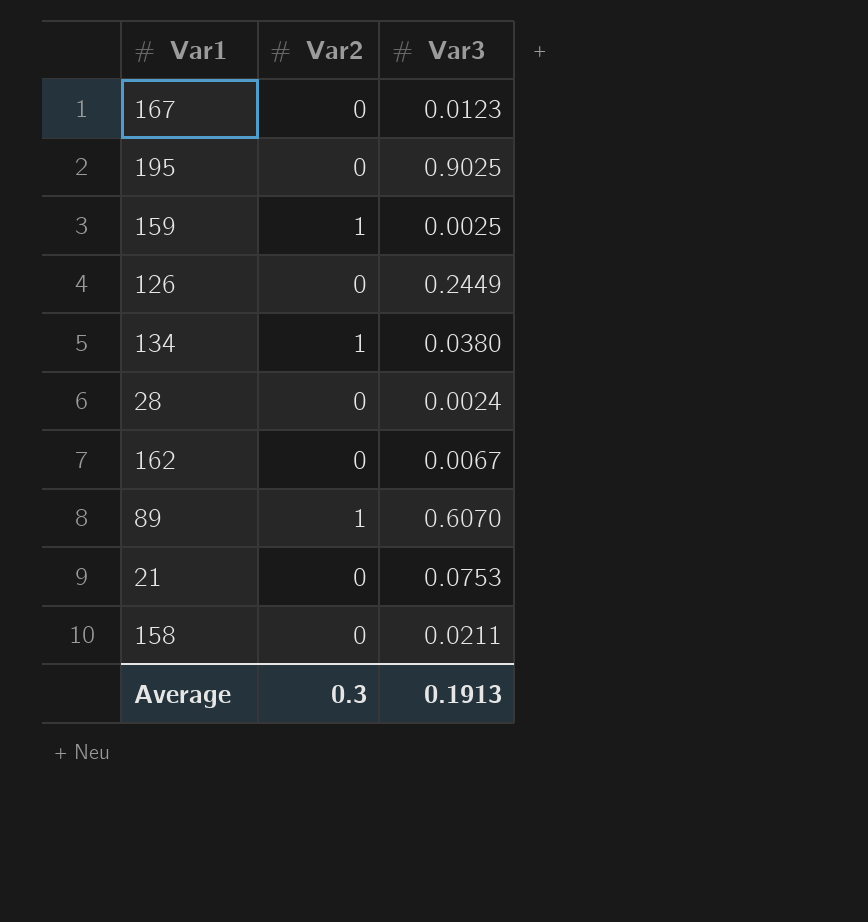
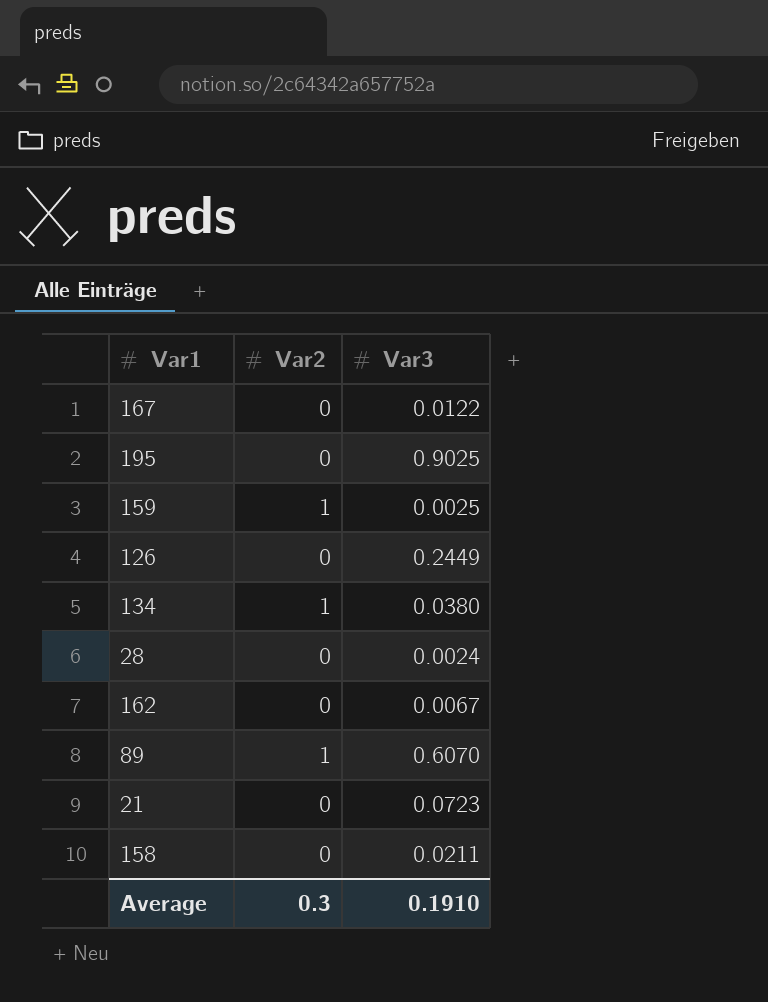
167 | Var3: 0.0123 -> 0.0122
21 | Var3: 0.0753 -> 0.0723
Average | Var3: 0.1913 -> 0.1910

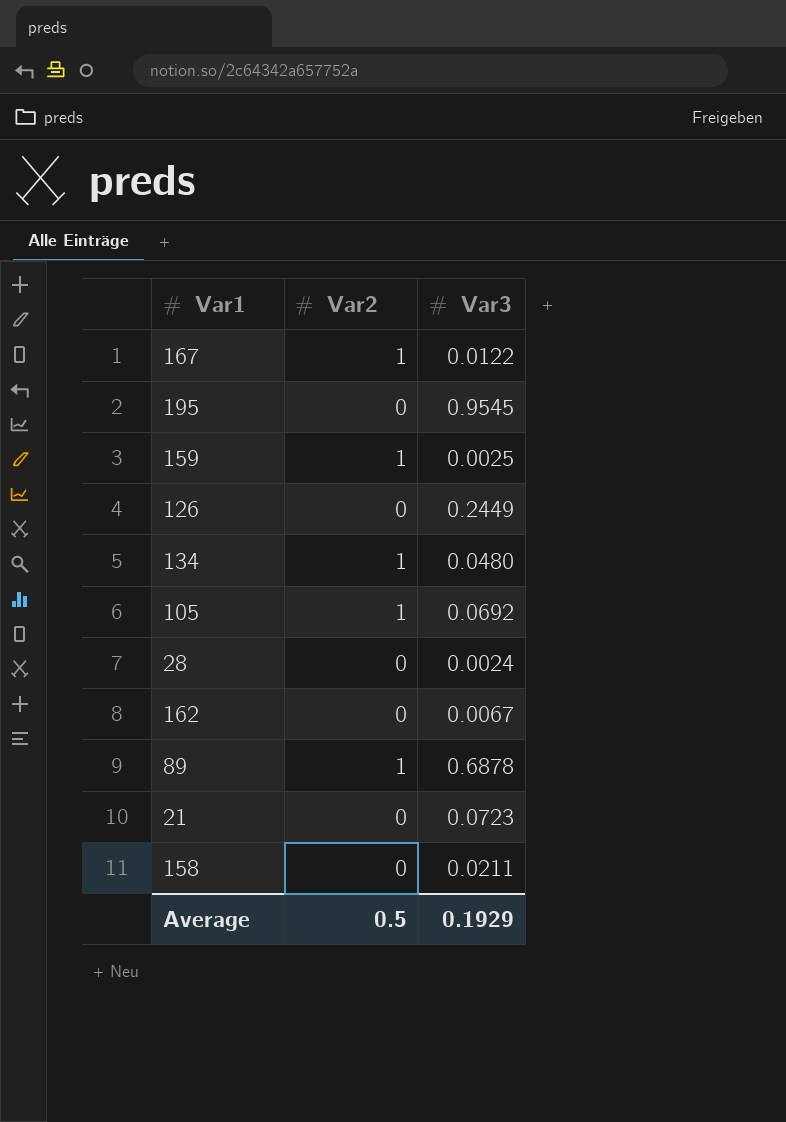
167 | Var2: 0 -> 1
195 | Var3: 0.9025 -> 0.9545
134 | Var3: 0.0380 -> 0.0480
row 105: none -> 1 | 0.0692
89 | Var3: 0.6070 -> 0.6878
Average | Var2: 0.3 -> 0.5
Average | Var3: 0.1910 -> 0.1929

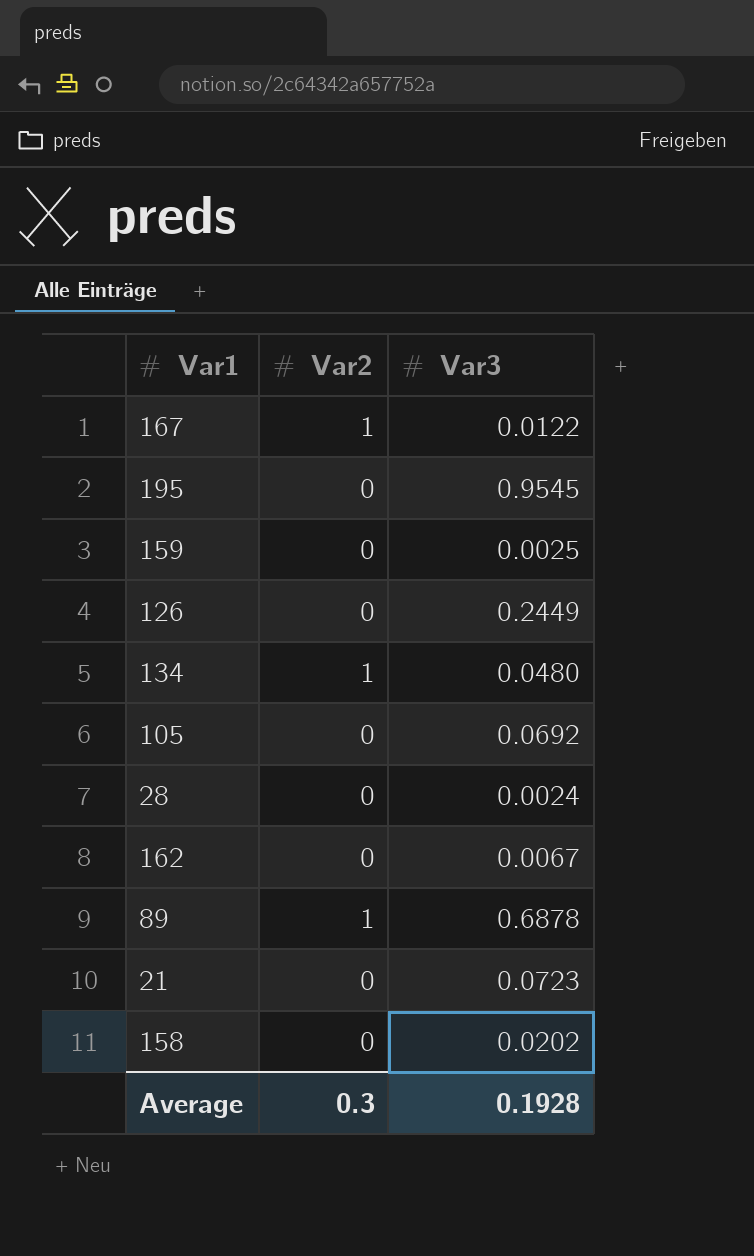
159 | Var2: 1 -> 0
105 | Var2: 1 -> 0
158 | Var3: 0.0211 -> 0.0202
Average | Var2: 0.5 -> 0.3
Average | Var3: 0.1929 -> 0.1928

